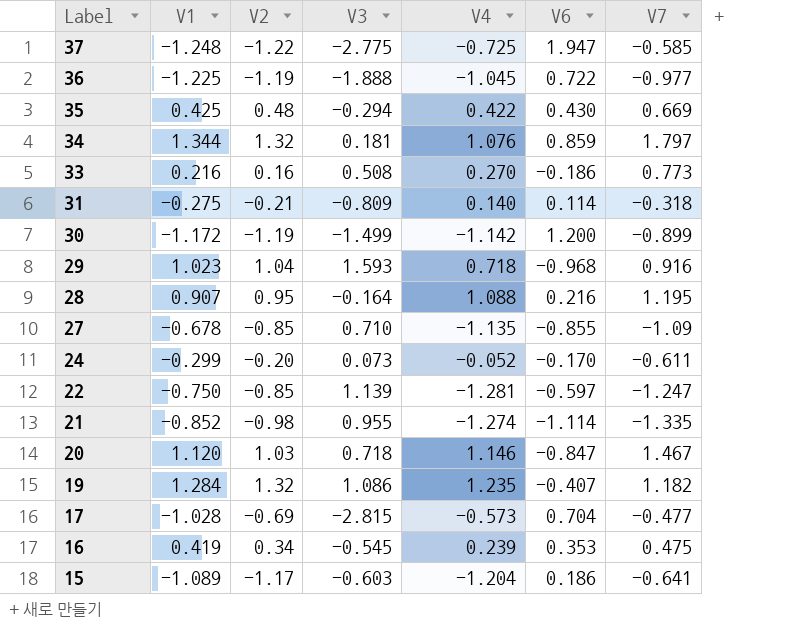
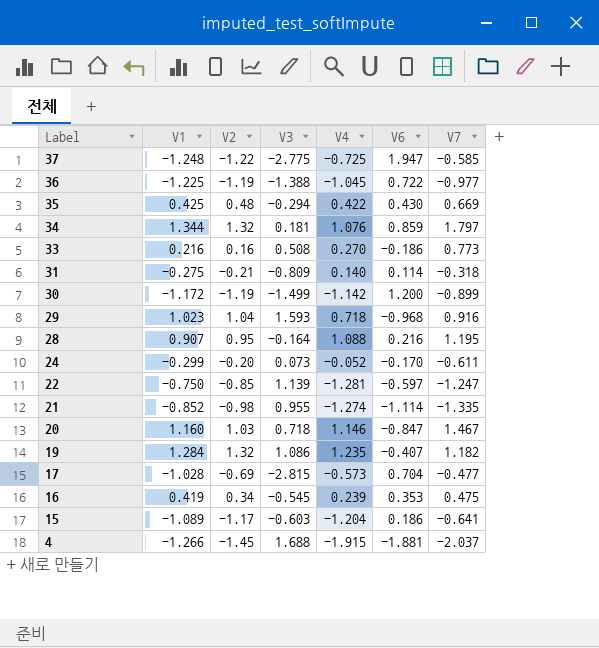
row 27: -0.678 | -0.85 | 0.710 | -1.135 | -0.855 | -1.09 -> none
36 | V3: -1.888 -> -1.388
20 | V1: 1.120 -> 1.160
row 4: none -> -1.266 | -1.45 | 1.688 | -1.915 | -1.881 | -2.037

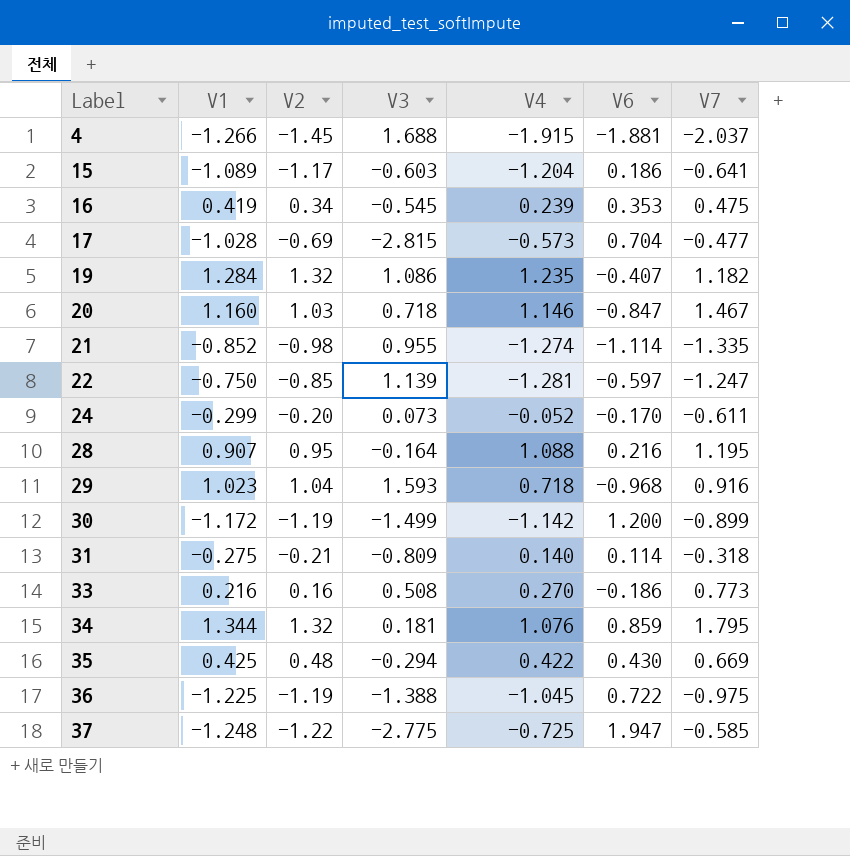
row order: Label descending -> Label ascending
34 | V7: 1.797 -> 1.795
36 | V7: -0.977 -> -0.975

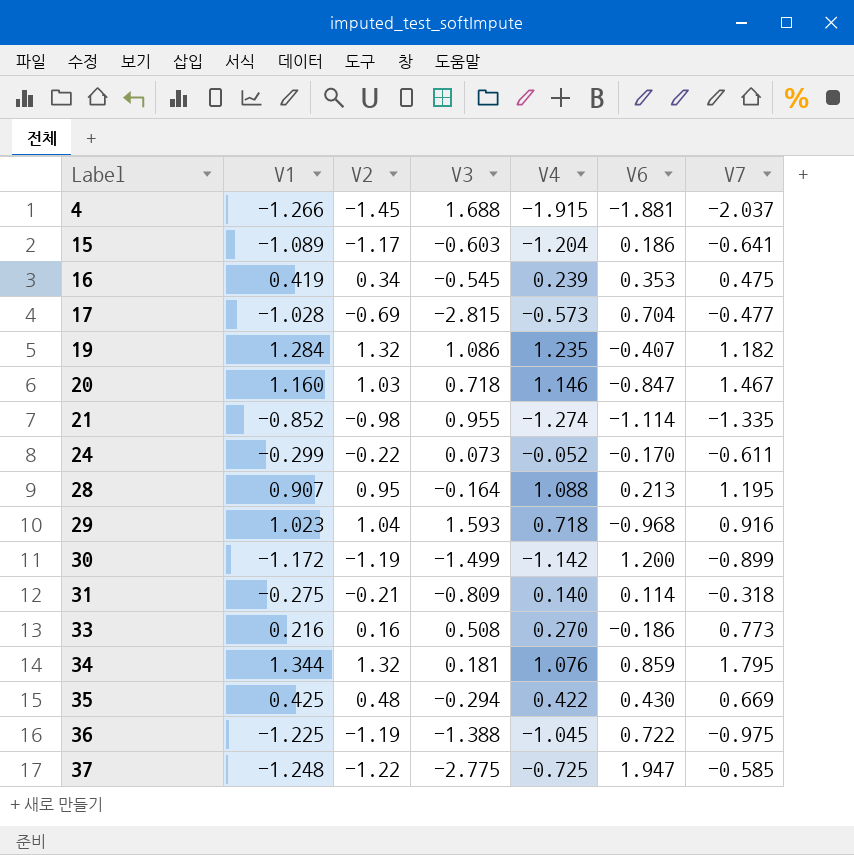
row 22: -0.750 | -0.85 | 1.139 | -1.281 | -0.597 | -1.247 -> none
24 | V2: -0.20 -> -0.22
28 | V6: 0.216 -> 0.213

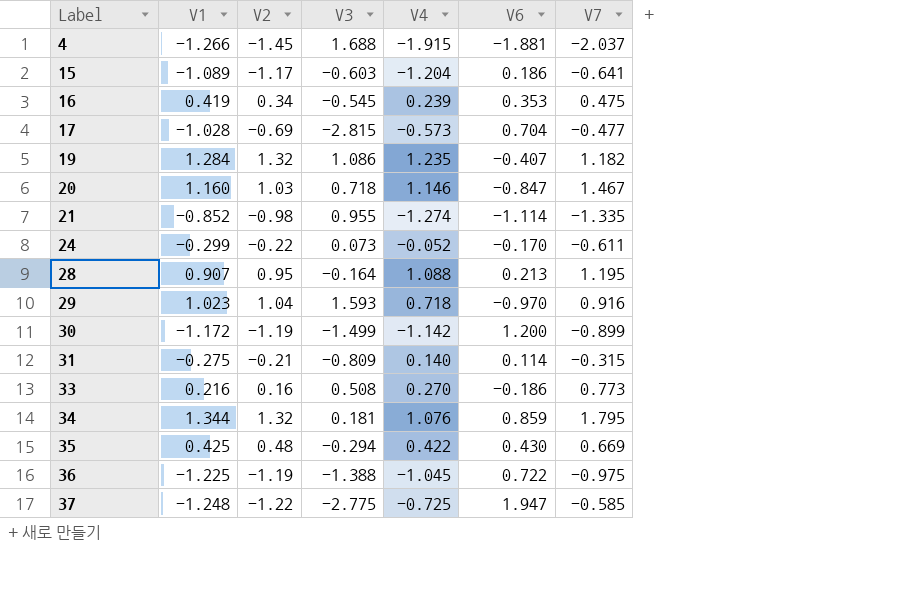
29 | V6: -0.968 -> -0.970
31 | V7: -0.318 -> -0.315

